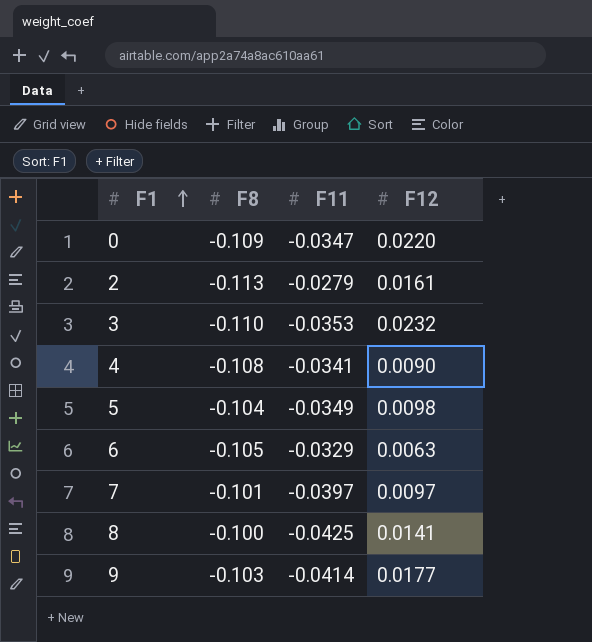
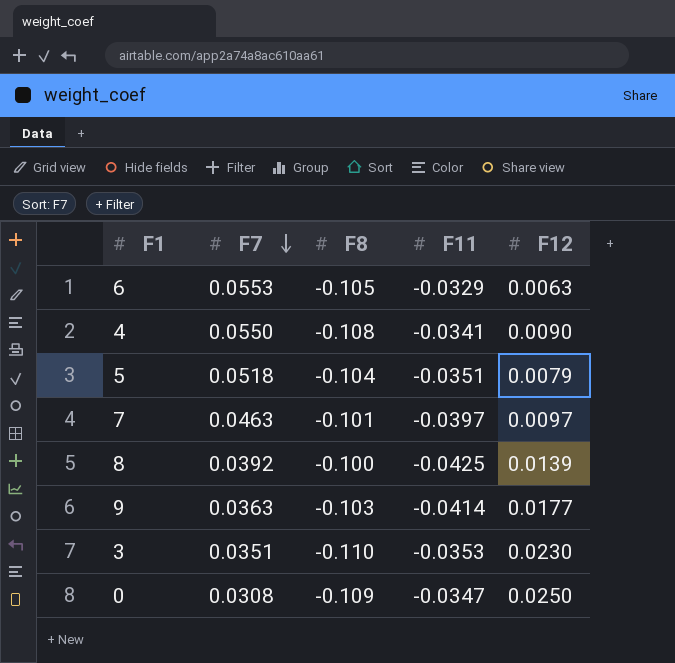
row order: F1 ascending -> F7 descending
column F7 | position: none -> 2
row 2: -0.113 | -0.0279 | 0.0161 -> none
5 | F11: -0.0349 -> -0.0351
5 | F12: 0.0098 -> 0.0079
8 | F12: 0.0141 -> 0.0139
3 | F12: 0.0232 -> 0.0230
0 | F12: 0.0220 -> 0.0250

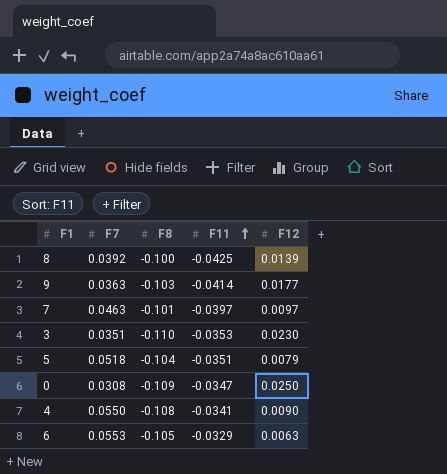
row order: F7 descending -> F11 ascending

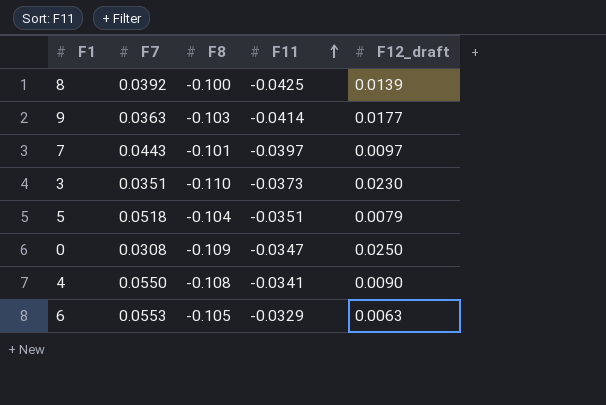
column name: F12 -> F12_draft
7 | F7: 0.0463 -> 0.0443
3 | F11: -0.0353 -> -0.0373

